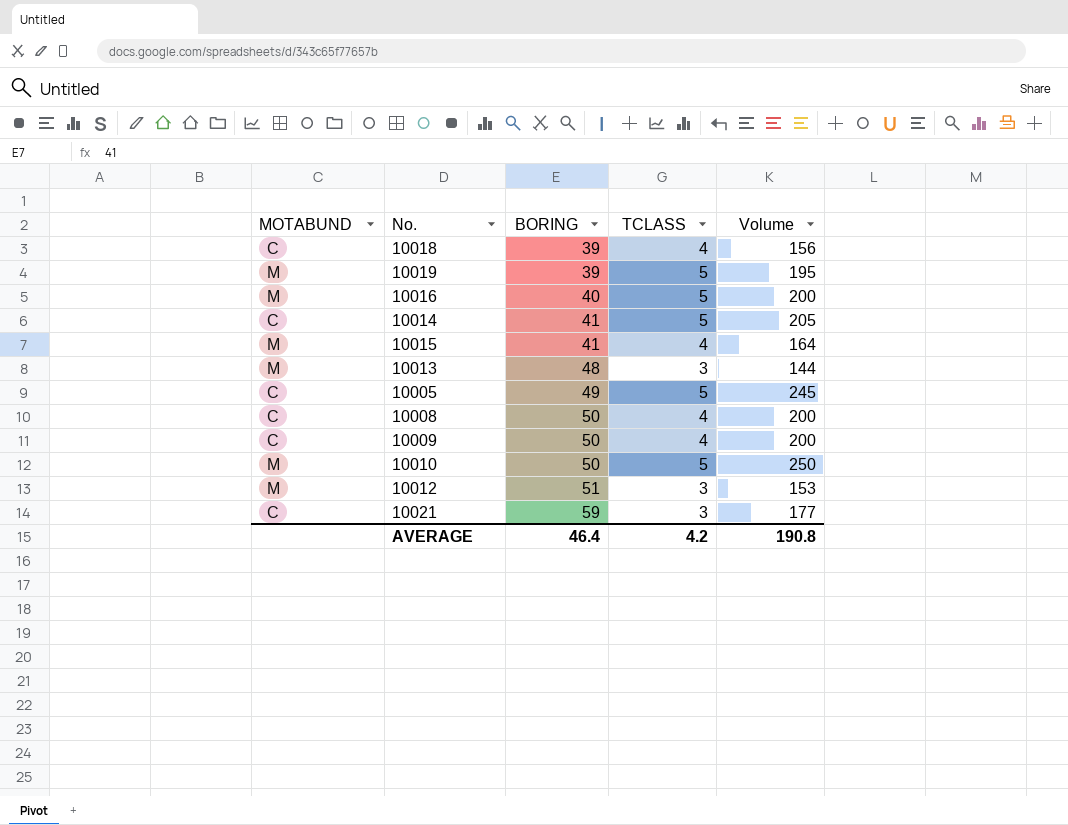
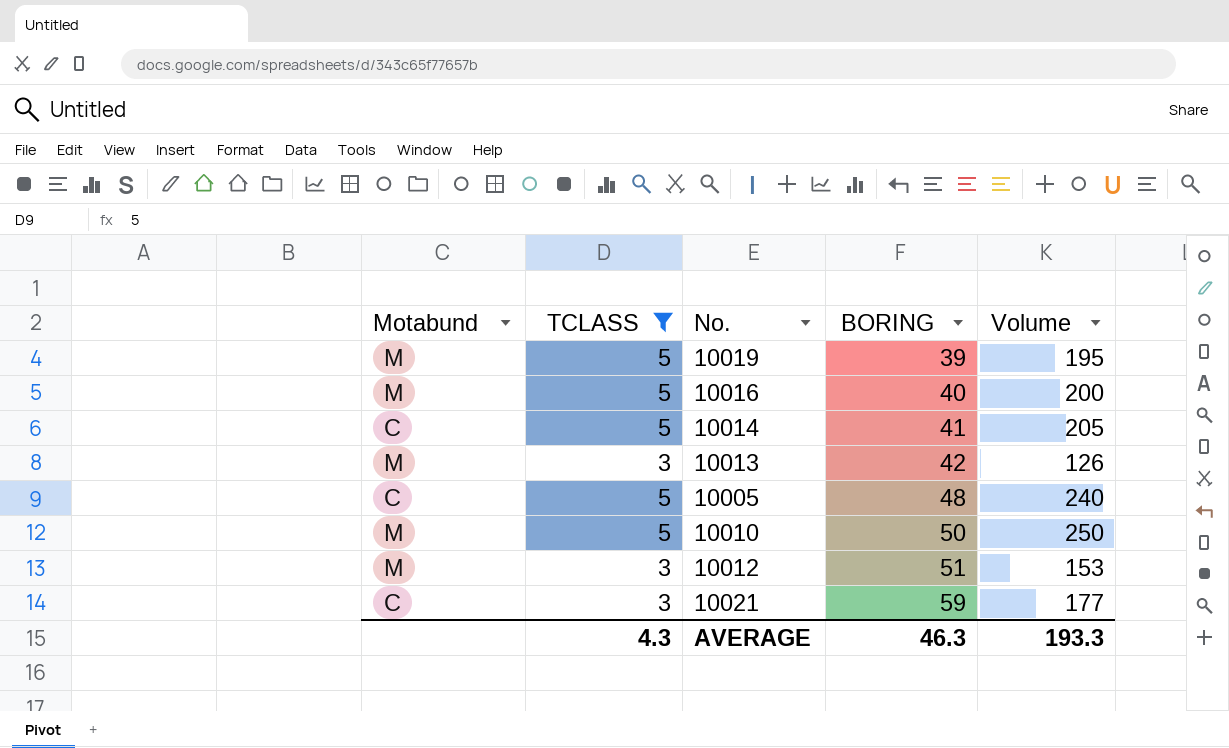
filter: none -> TCLASS != 4
column name: MOTABUND -> Motabund
column TCLASS | position: 4 -> 2
10013 | BORING: 48 -> 42
10013 | Volume: 144 -> 126
10005 | BORING: 49 -> 48
10005 | Volume: 245 -> 240
AVERAGE | TCLASS: 4.2 -> 4.3
AVERAGE | BORING: 46.4 -> 46.3
AVERAGE | Volume: 190.8 -> 193.3

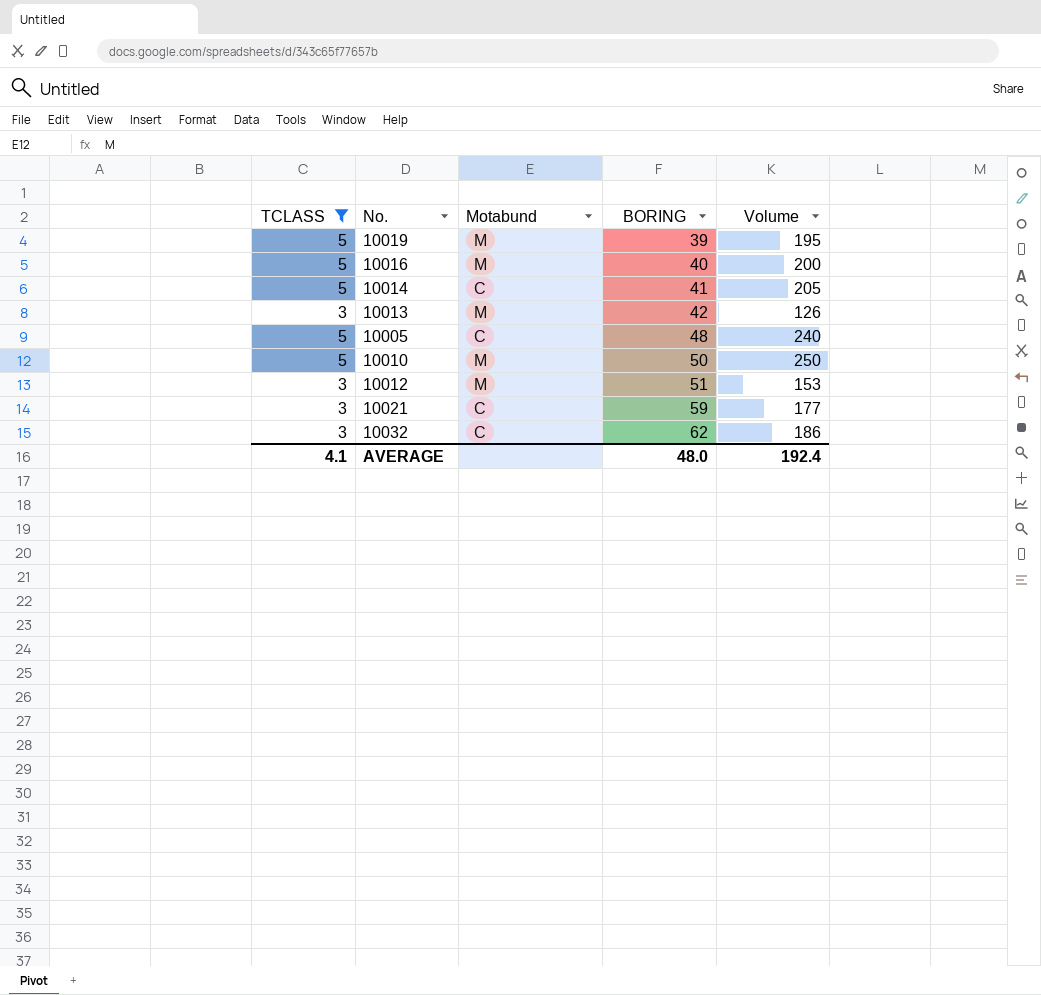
column Motabund | position: 1 -> 3
row 10032: none -> 3 | C | 62 | 186
AVERAGE | TCLASS: 4.3 -> 4.1
AVERAGE | BORING: 46.3 -> 48.0
AVERAGE | Volume: 193.3 -> 192.4

